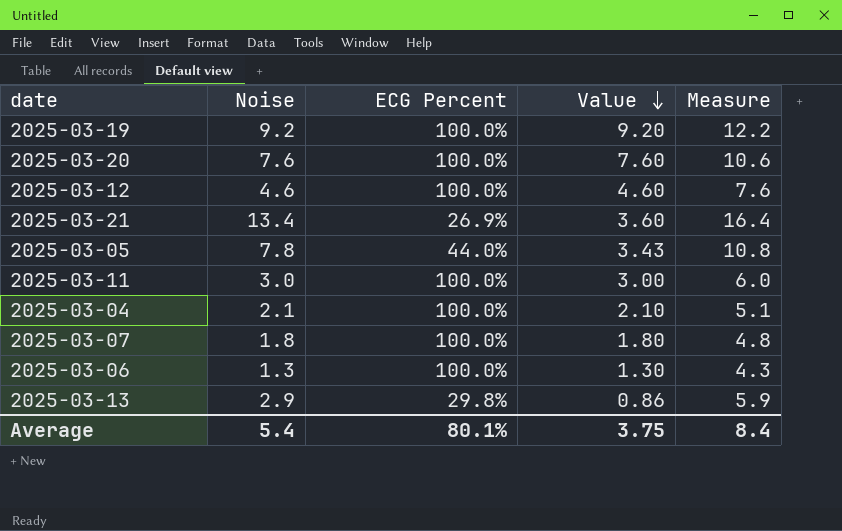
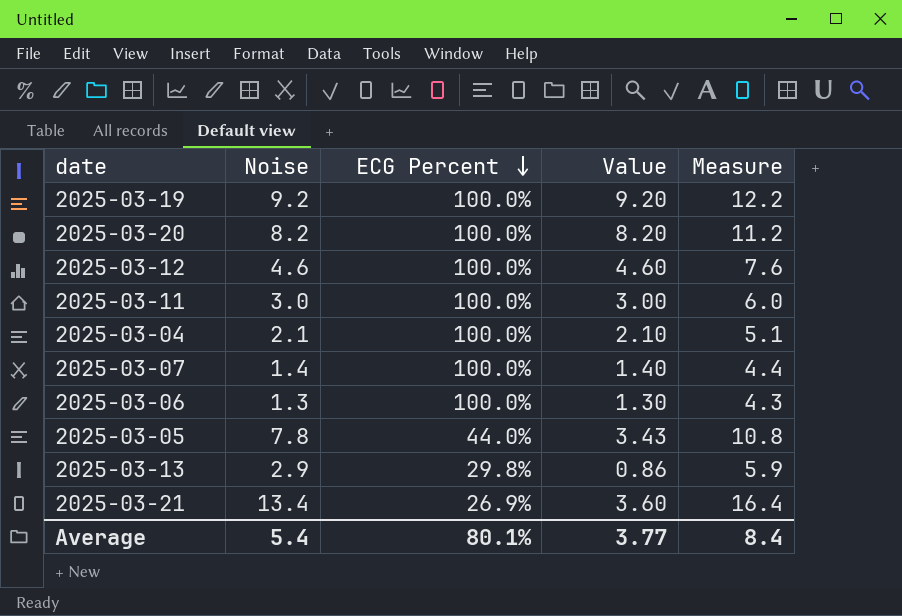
row order: Value descending -> ECG Percent descending
2025-03-20 | Noise: 7.6 -> 8.2
2025-03-20 | Value: 7.60 -> 8.20
2025-03-20 | Measure: 10.6 -> 11.2
2025-03-07 | Noise: 1.8 -> 1.4
2025-03-07 | Value: 1.80 -> 1.40
2025-03-07 | Measure: 4.8 -> 4.4
Average | Value: 3.75 -> 3.77

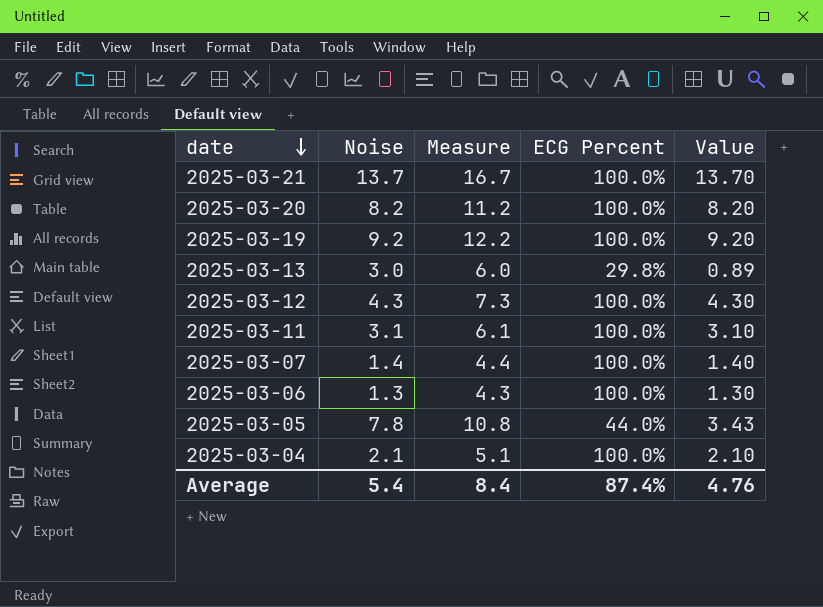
row order: ECG Percent descending -> date descending
column Measure | position: 5 -> 3
2025-03-21 | Noise: 13.4 -> 13.7
2025-03-21 | Measure: 16.4 -> 16.7
2025-03-21 | ECG Percent: 26.9% -> 100.0%
2025-03-21 | Value: 3.60 -> 13.70
2025-03-13 | Noise: 2.9 -> 3.0
2025-03-13 | Measure: 5.9 -> 6.0
2025-03-13 | Value: 0.86 -> 0.89
2025-03-12 | Noise: 4.6 -> 4.3
2025-03-12 | Measure: 7.6 -> 7.3
2025-03-12 | Value: 4.60 -> 4.30
2025-03-11 | Noise: 3.0 -> 3.1
2025-03-11 | Measure: 6.0 -> 6.1
2025-03-11 | Value: 3.00 -> 3.10
Average | ECG Percent: 80.1% -> 87.4%
Average | Value: 3.77 -> 4.76

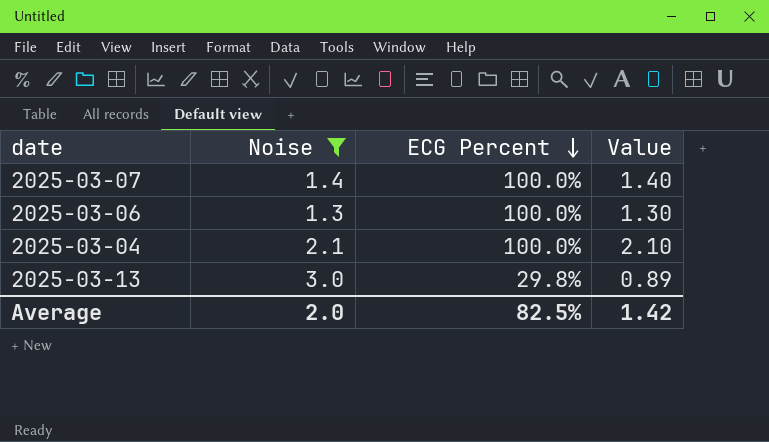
filter: none -> Noise <= 3.0
row order: date descending -> ECG Percent descending
column Measure | formula: [Noise] + 3 -> none
Average | Noise: 5.4 -> 2.0
Average | ECG Percent: 87.4% -> 82.5%
Average | Value: 4.76 -> 1.42

